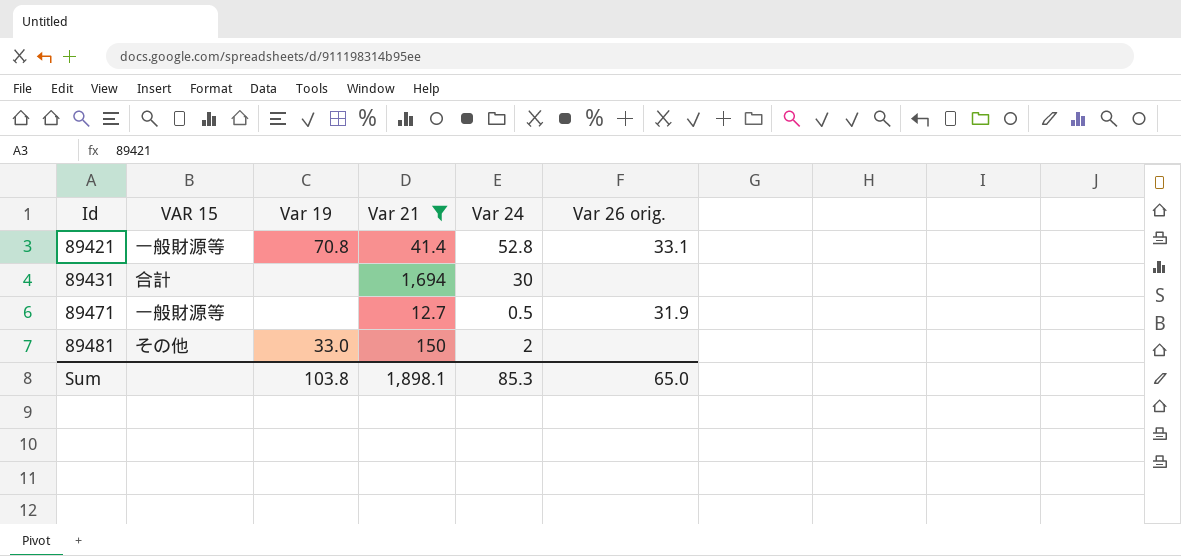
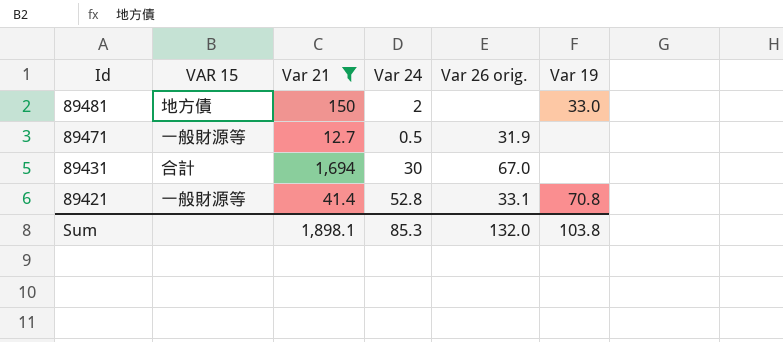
row order: Id ascending -> Id descending
column Var 19 | position: 3 -> 6
89481 | VAR 15: その他 -> 地方債
89431 | Var 26 orig.: none -> 67.0
Sum | Var 26 orig.: 65.0 -> 132.0

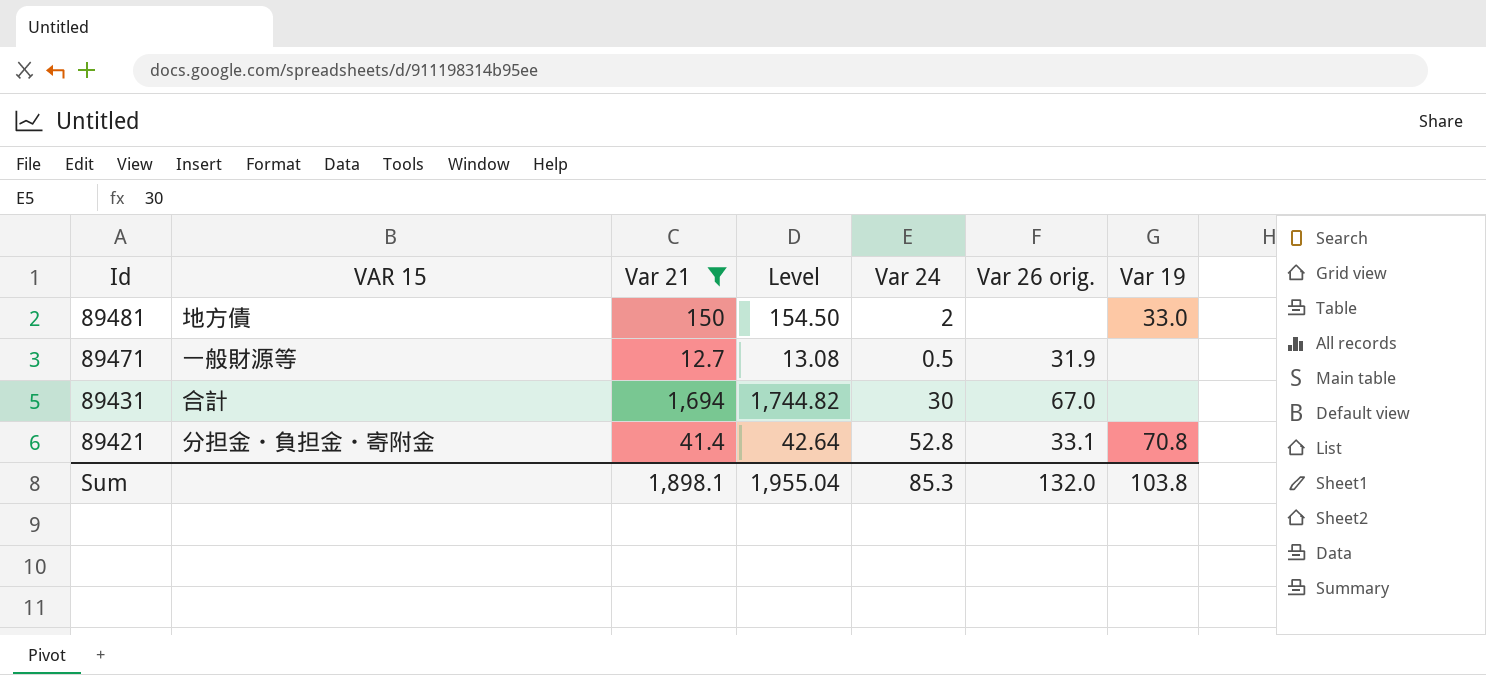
column Level | formula: none -> [Var 21] * 1.03
89421 | VAR 15: 一般財源等 -> 分担金・負担金・寄附金

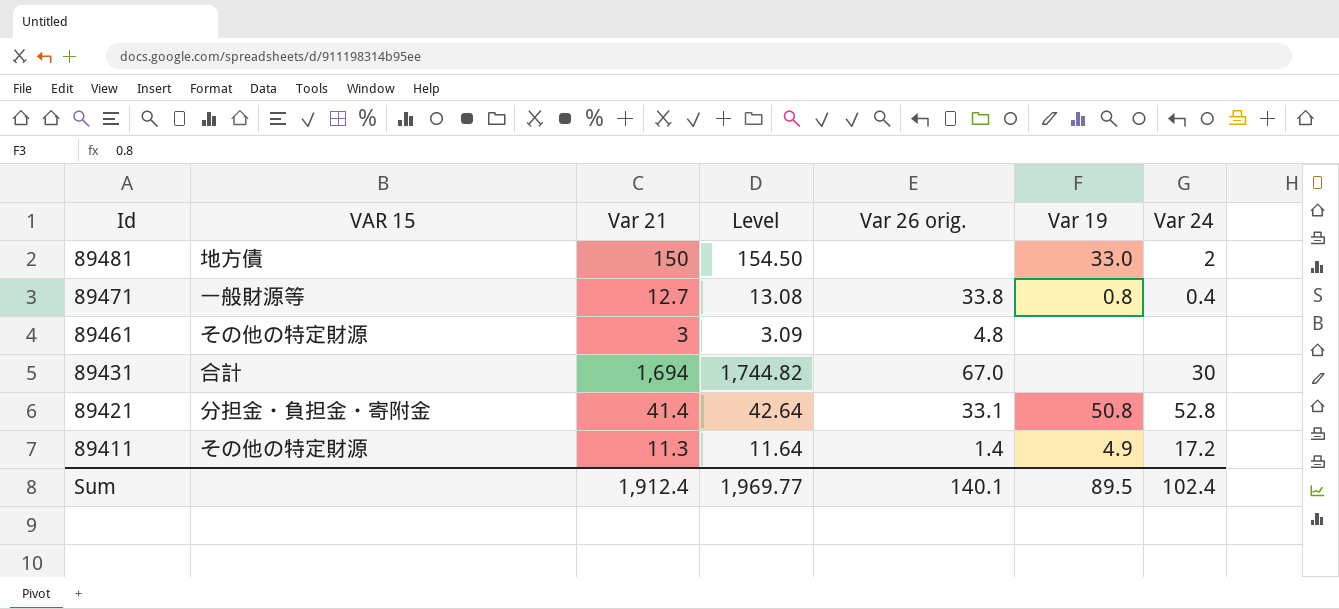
filter: Var 21 >= 12.7 -> none
column Var 24 | position: 5 -> 7
89471 | Var 26 orig.: 31.9 -> 33.8
89471 | Var 19: none -> 0.8
89471 | Var 24: 0.5 -> 0.4
89421 | Var 19: 70.8 -> 50.8
Sum | Var 21: 1,898.1 -> 1,912.4
Sum | Level: 1,955.04 -> 1,969.77
Sum | Var 26 orig.: 132.0 -> 140.1
Sum | Var 19: 103.8 -> 89.5
Sum | Var 24: 85.3 -> 102.4

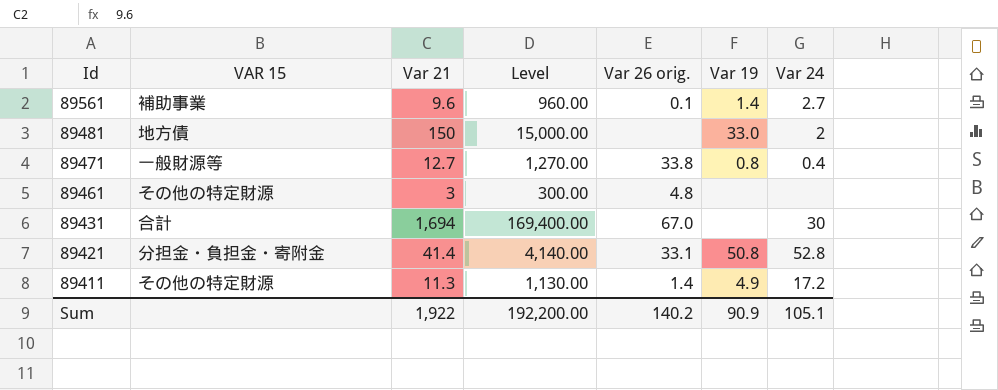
column Level | formula: [Var 21] * 1.03 -> [Var 21] * 100
row 89561: none -> 補助事業 | 9.6 | 960.00 | 0.1 | 1.4 | 2.7
Sum | Var 21: 1,912.4 -> 1,922
Sum | Level: 1,969.77 -> 192,200.00
Sum | Var 26 orig.: 140.1 -> 140.2
Sum | Var 19: 89.5 -> 90.9
Sum | Var 24: 102.4 -> 105.1

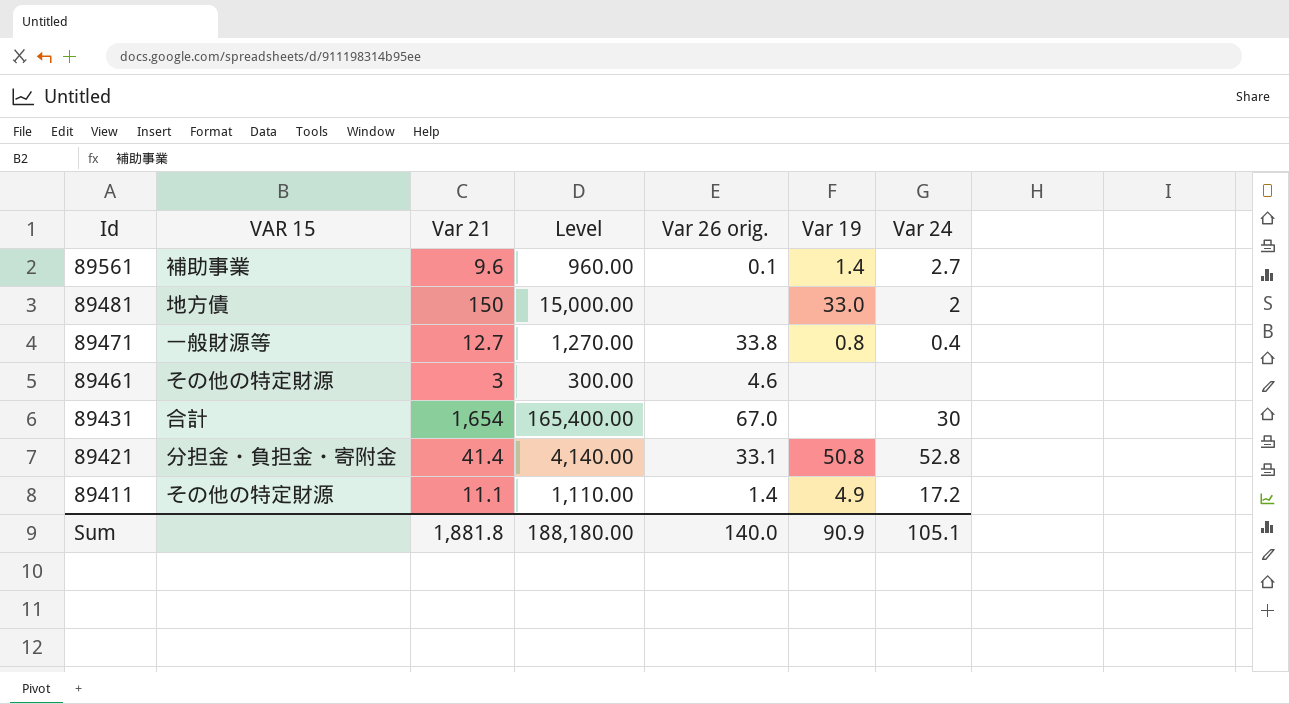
89461 | Var 26 orig.: 4.8 -> 4.6
89431 | Var 21: 1,694 -> 1,654
89431 | Level: 169,400.00 -> 165,400.00
89411 | Var 21: 11.3 -> 11.1
89411 | Level: 1,130.00 -> 1,110.00
Sum | Var 21: 1,922 -> 1,881.8
Sum | Level: 192,200.00 -> 188,180.00
Sum | Var 26 orig.: 140.2 -> 140.0

